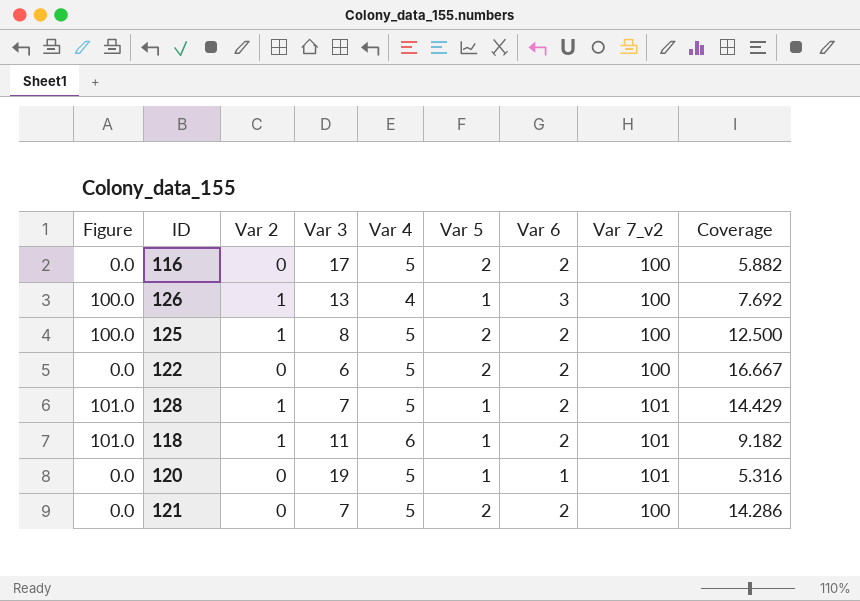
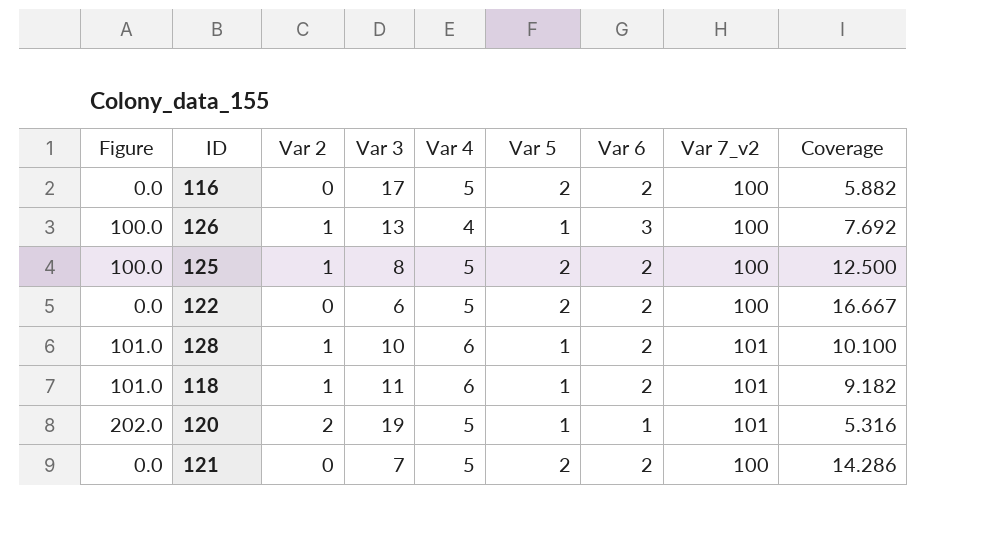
128 | Var 3: 7 -> 10
128 | Var 4: 5 -> 6
128 | Coverage: 14.429 -> 10.100
120 | Figure: 0.0 -> 202.0
120 | Var 2: 0 -> 2

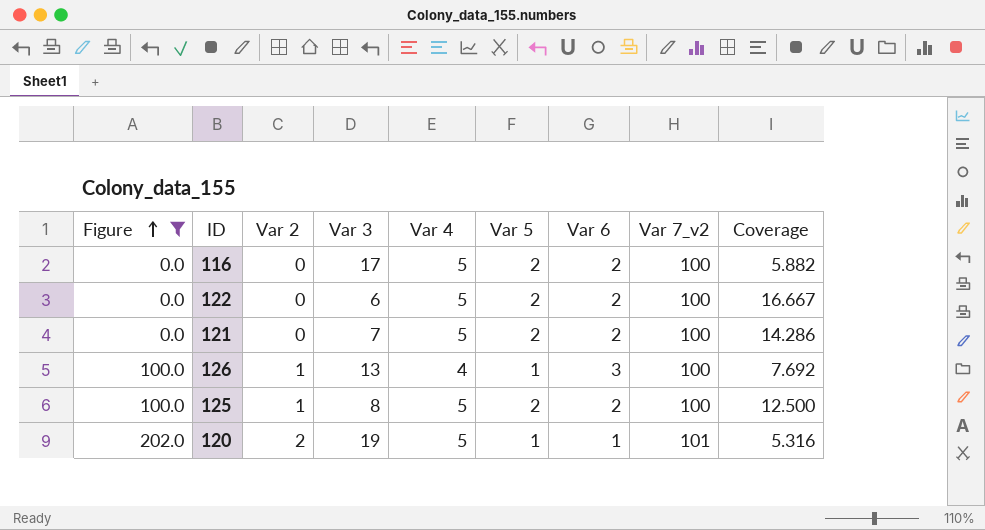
filter: none -> Figure != 101.0
row order: none -> Figure ascending

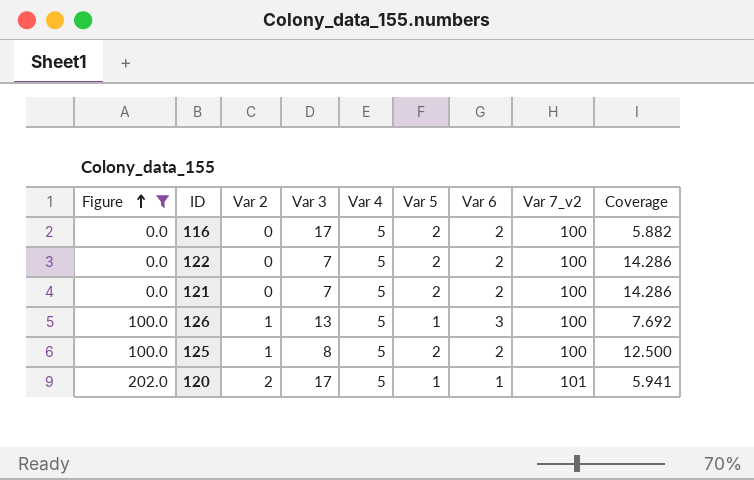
122 | Var 3: 6 -> 7
122 | Coverage: 16.667 -> 14.286
126 | Var 4: 4 -> 5
120 | Var 3: 19 -> 17
120 | Coverage: 5.316 -> 5.941

